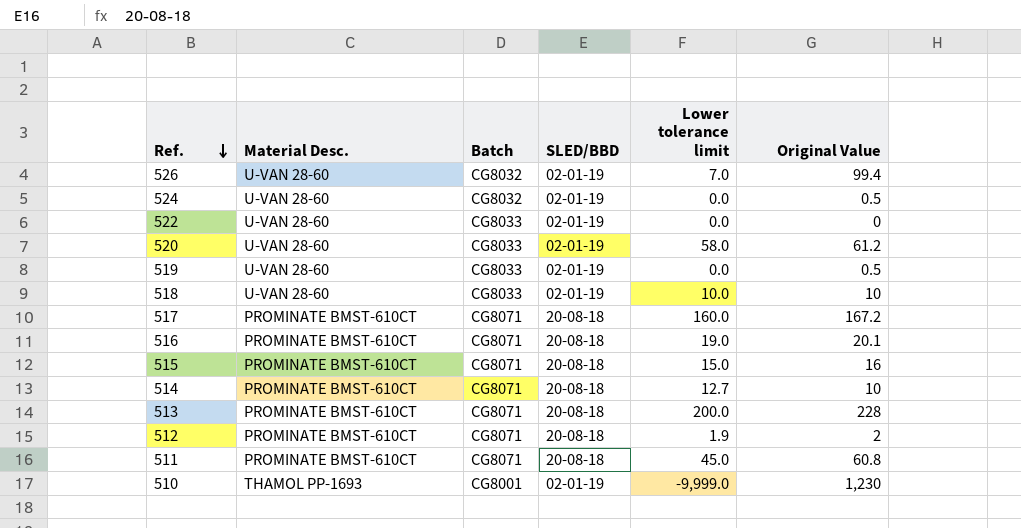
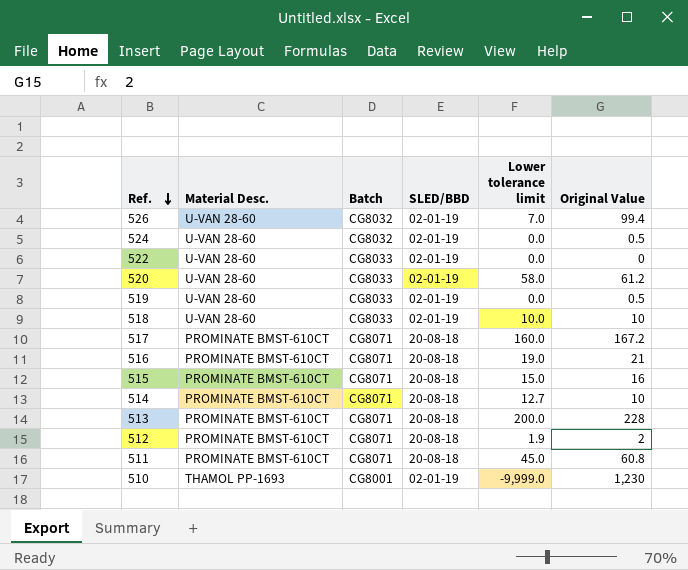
516 | Original Value: 20.1 -> 21

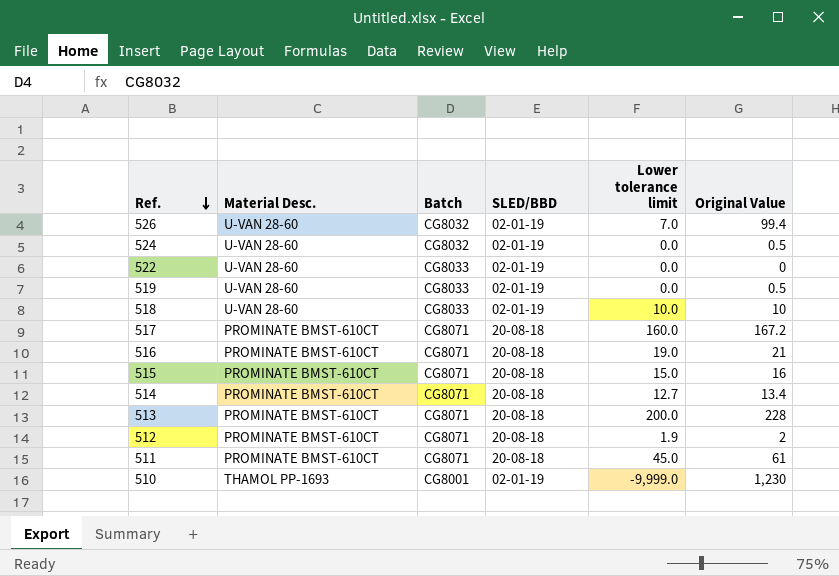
row 520: U-VAN 28-60 | CG8033 | 02-01-19 | 58.0 | 61.2 -> none
514 | Original Value: 10 -> 13.4
511 | Original Value: 60.8 -> 61

